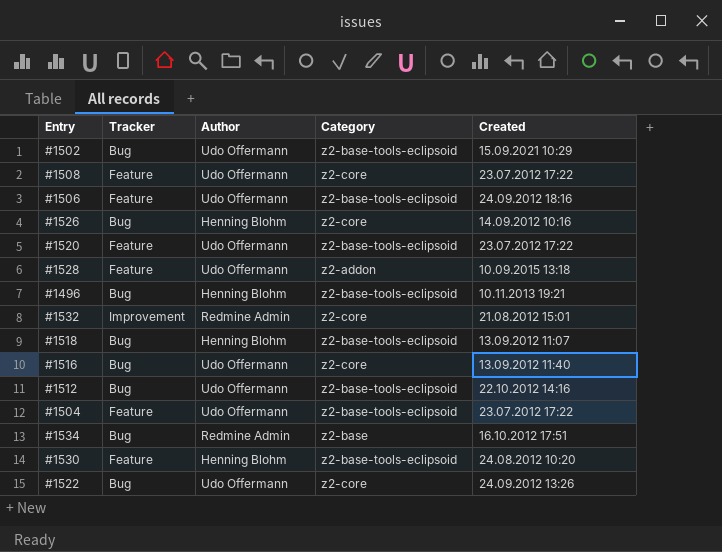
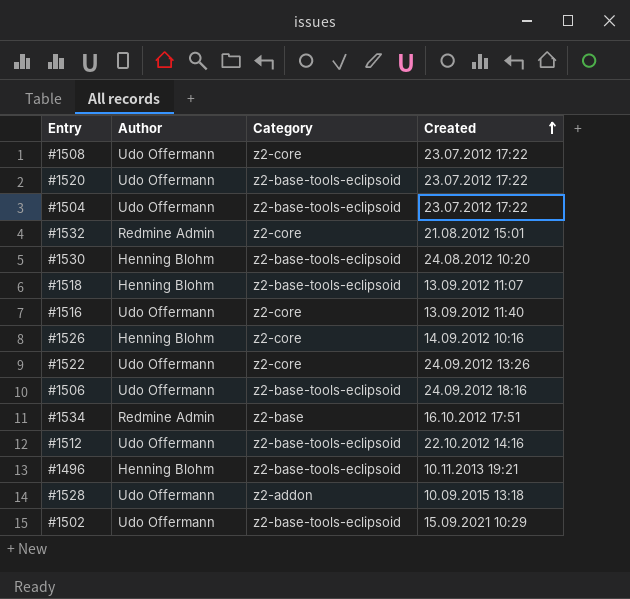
row order: none -> Created ascending
column Tracker | position: 2 -> none

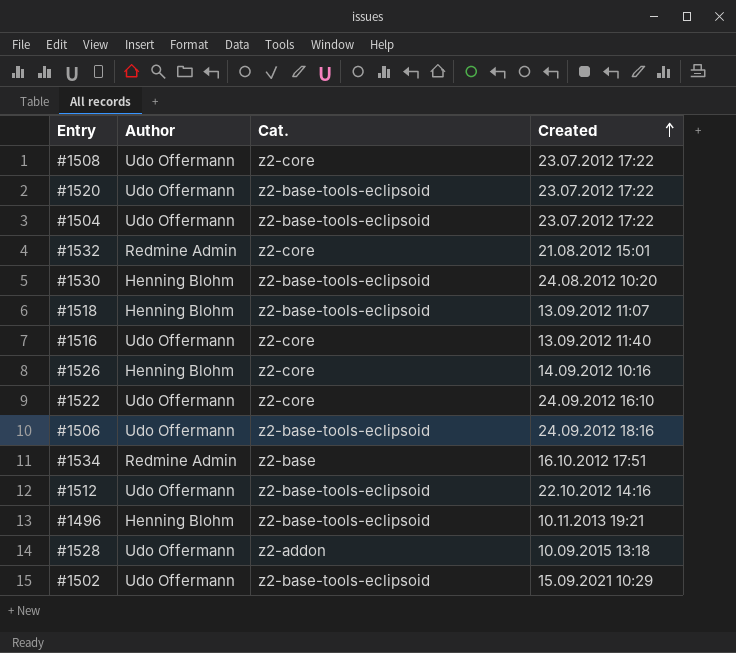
column name: Category -> Cat.
#1522 | Created: 24.09.2012 13:26 -> 24.09.2012 16:10

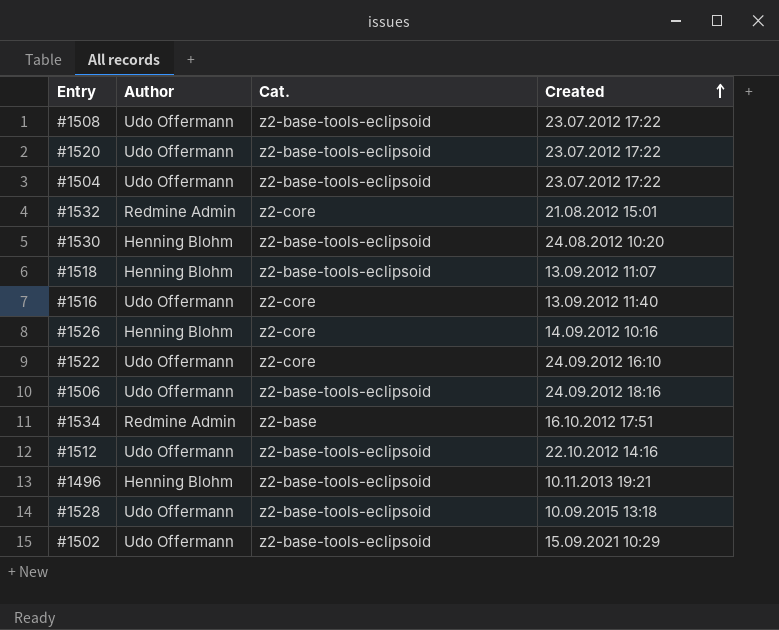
#1508 | Cat.: z2-core -> z2-base-tools-eclipsoid
#1528 | Cat.: z2-addon -> z2-base-tools-eclipsoid

